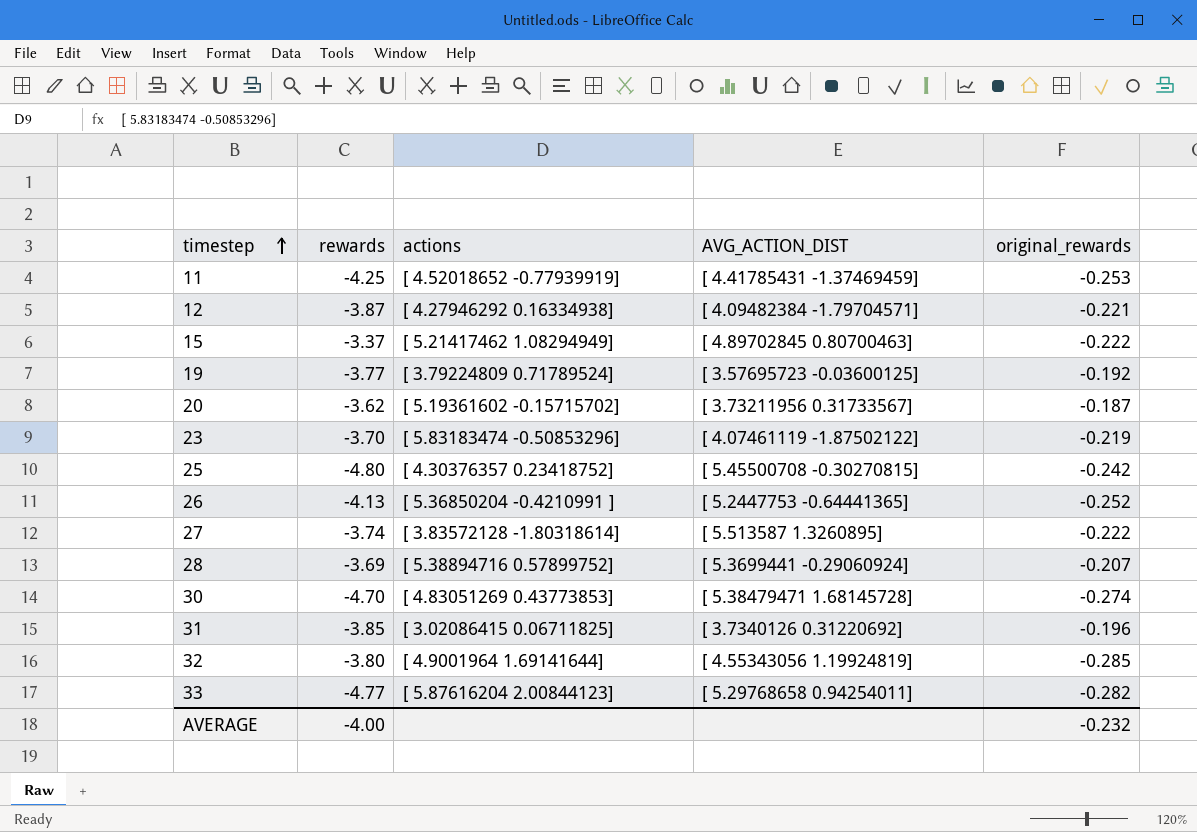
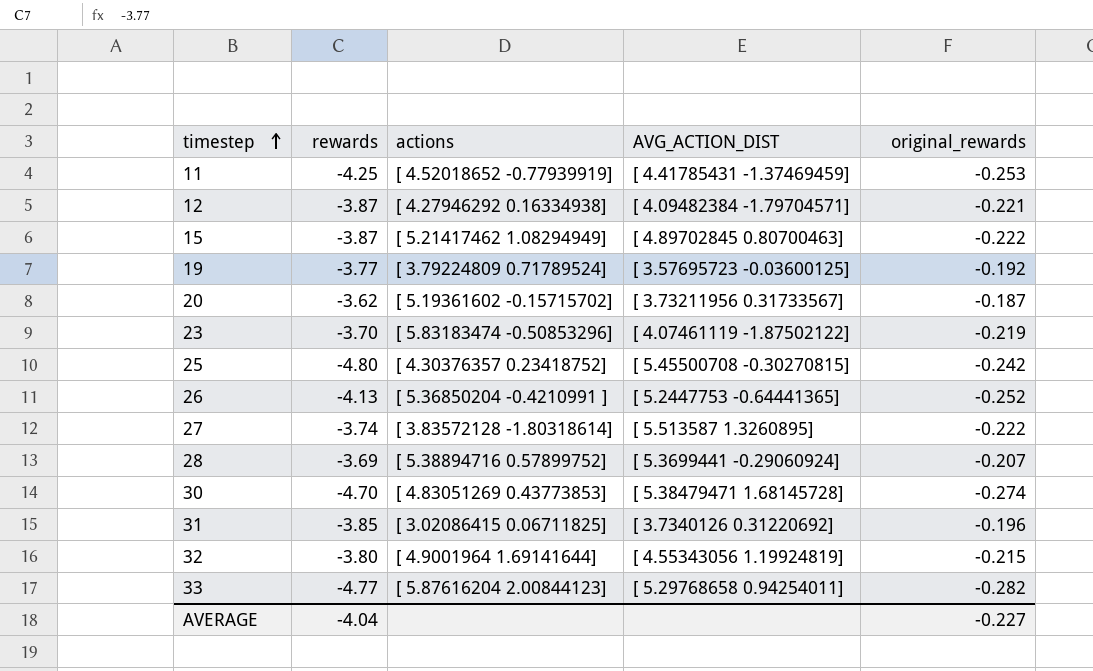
15 | rewards: -3.37 -> -3.87
32 | original_rewards: -0.285 -> -0.215
AVERAGE | rewards: -4.00 -> -4.04
AVERAGE | original_rewards: -0.232 -> -0.227

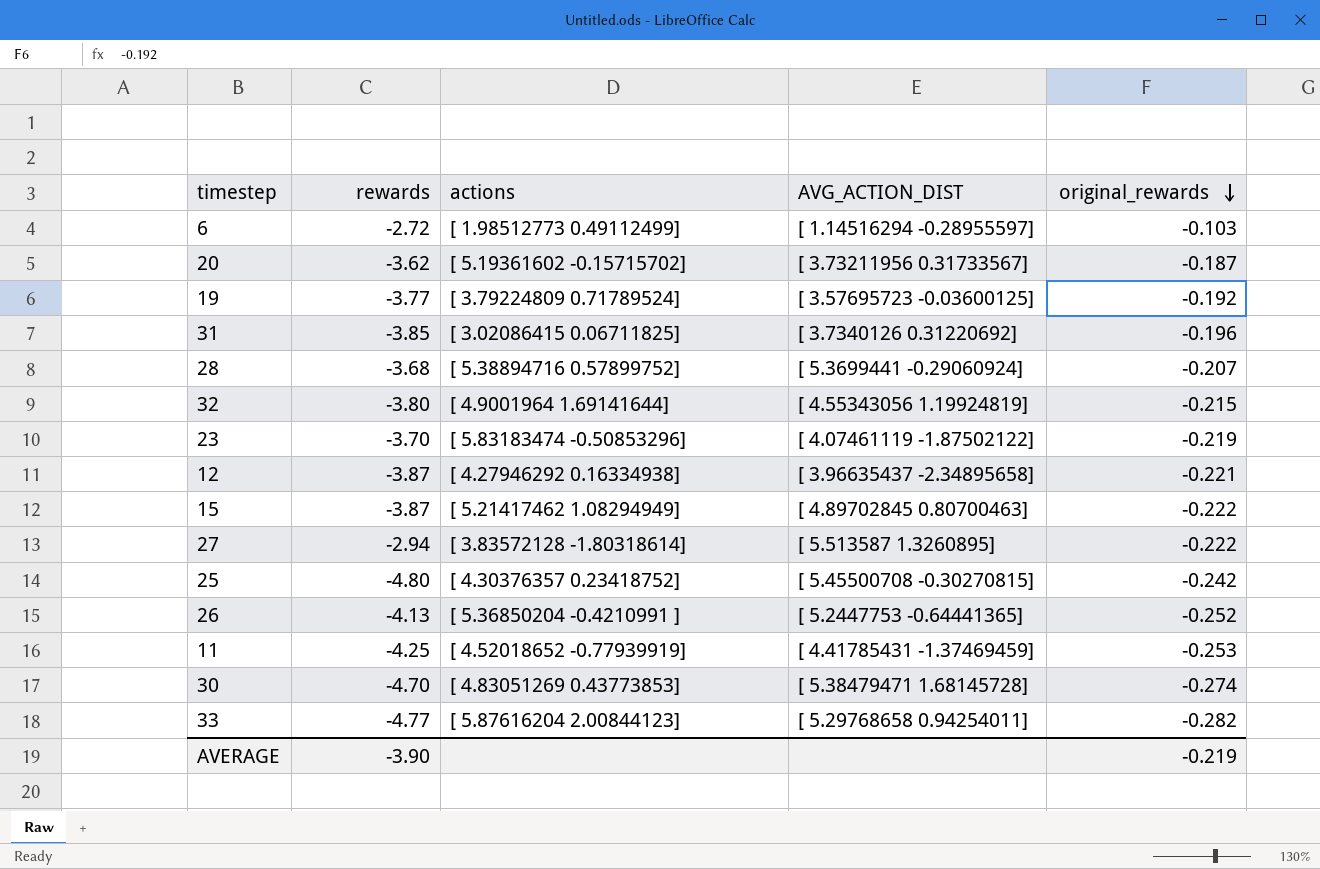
row order: timestep ascending -> original_rewards descending
row 6: none -> -2.72 | [ 1.98512773 0.49112499] | [ 1.14516294 -0.28955597] | -0.103
28 | rewards: -3.69 -> -3.68
12 | AVG_ACTION_DIST: [ 4.09482384 -1.79704571] -> [ 3.96635437 -2.34895658]
27 | rewards: -3.74 -> -2.94
AVERAGE | rewards: -4.04 -> -3.90
AVERAGE | original_rewards: -0.227 -> -0.219

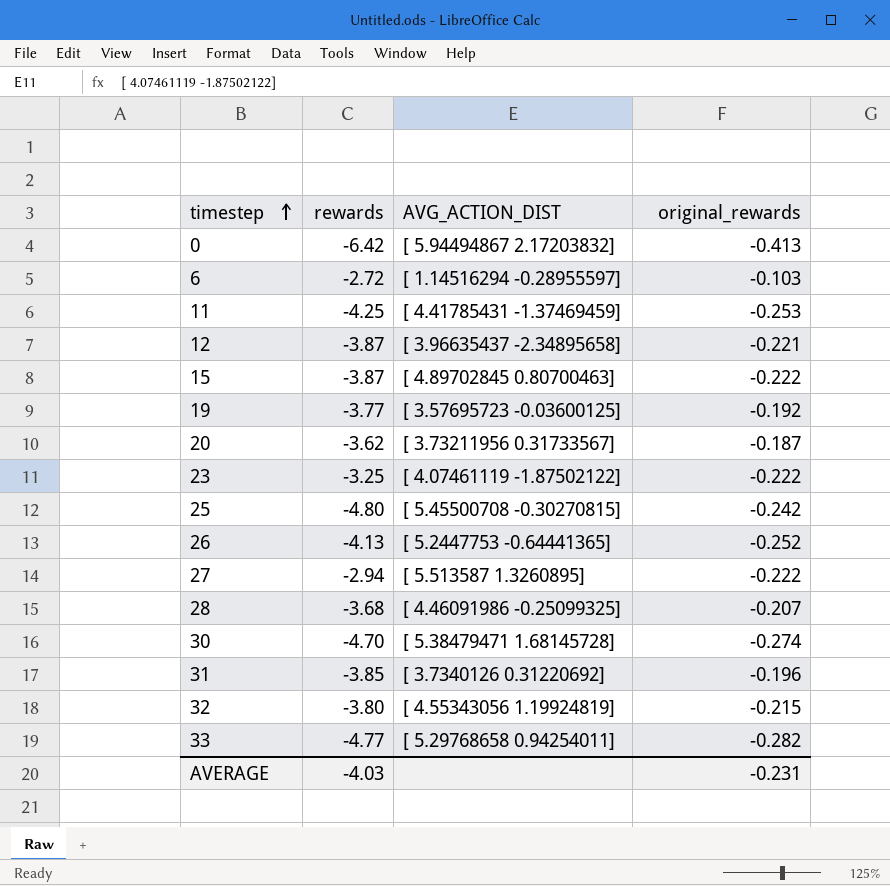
row order: original_rewards descending -> timestep ascending
column actions | position: 3 -> none
row 0: none -> -6.42 | [ 5.94494867 2.17203832] | -0.413
23 | rewards: -3.70 -> -3.25
23 | original_rewards: -0.219 -> -0.222
28 | AVG_ACTION_DIST: [ 5.3699441 -0.29060924] -> [ 4.46091986 -0.25099325]
AVERAGE | rewards: -3.90 -> -4.03
AVERAGE | original_rewards: -0.219 -> -0.231

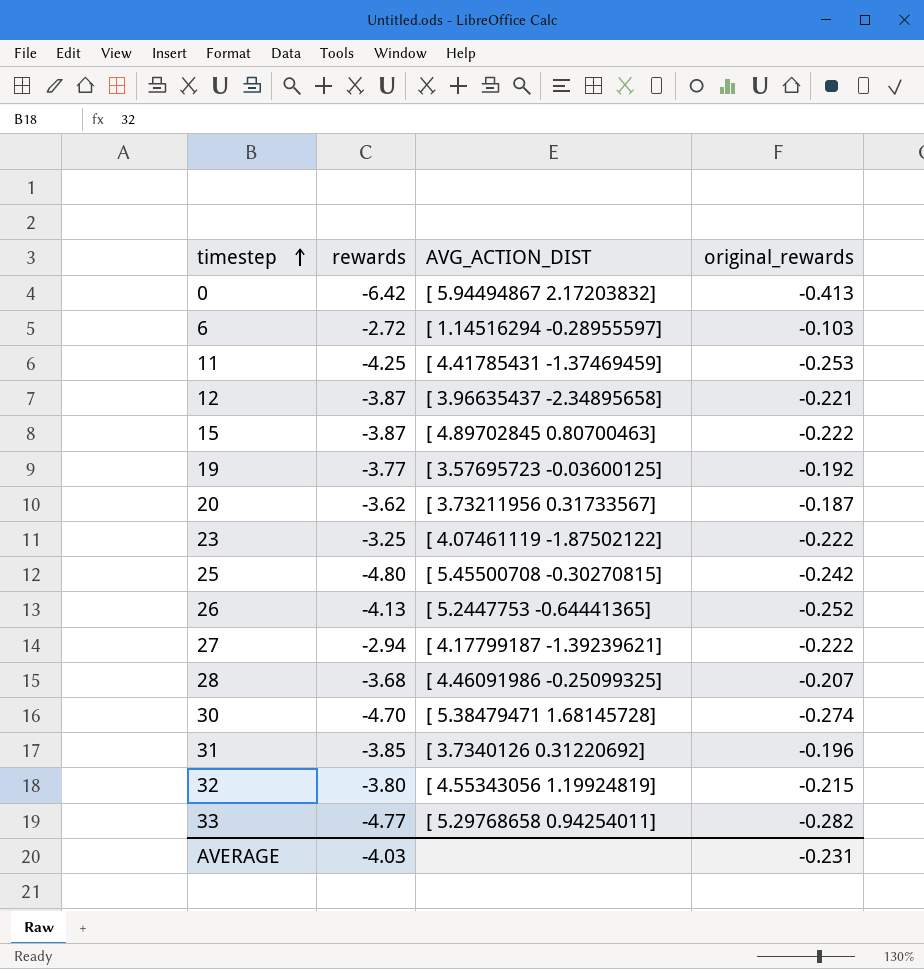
27 | AVG_ACTION_DIST: [ 5.513587 1.3260895] -> [ 4.17799187 -1.39239621]

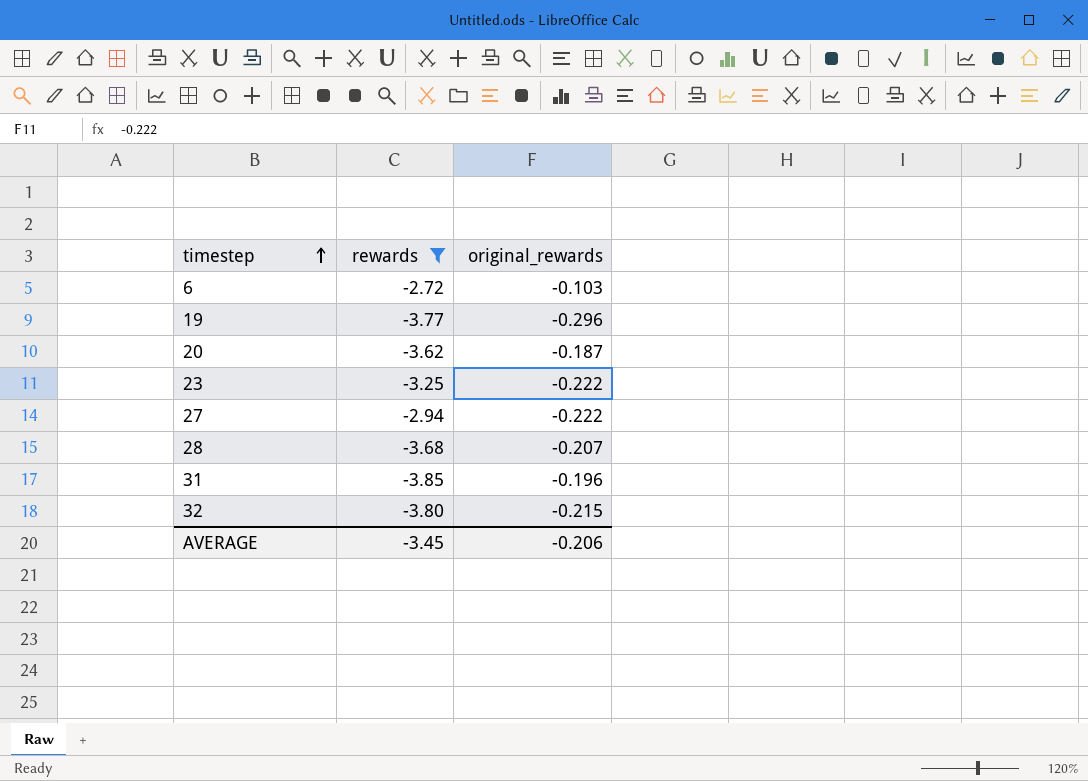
filter: none -> rewards >= -3.85
column AVG_ACTION_DIST | position: 3 -> none
19 | original_rewards: -0.192 -> -0.296
AVERAGE | rewards: -4.03 -> -3.45
AVERAGE | original_rewards: -0.231 -> -0.206

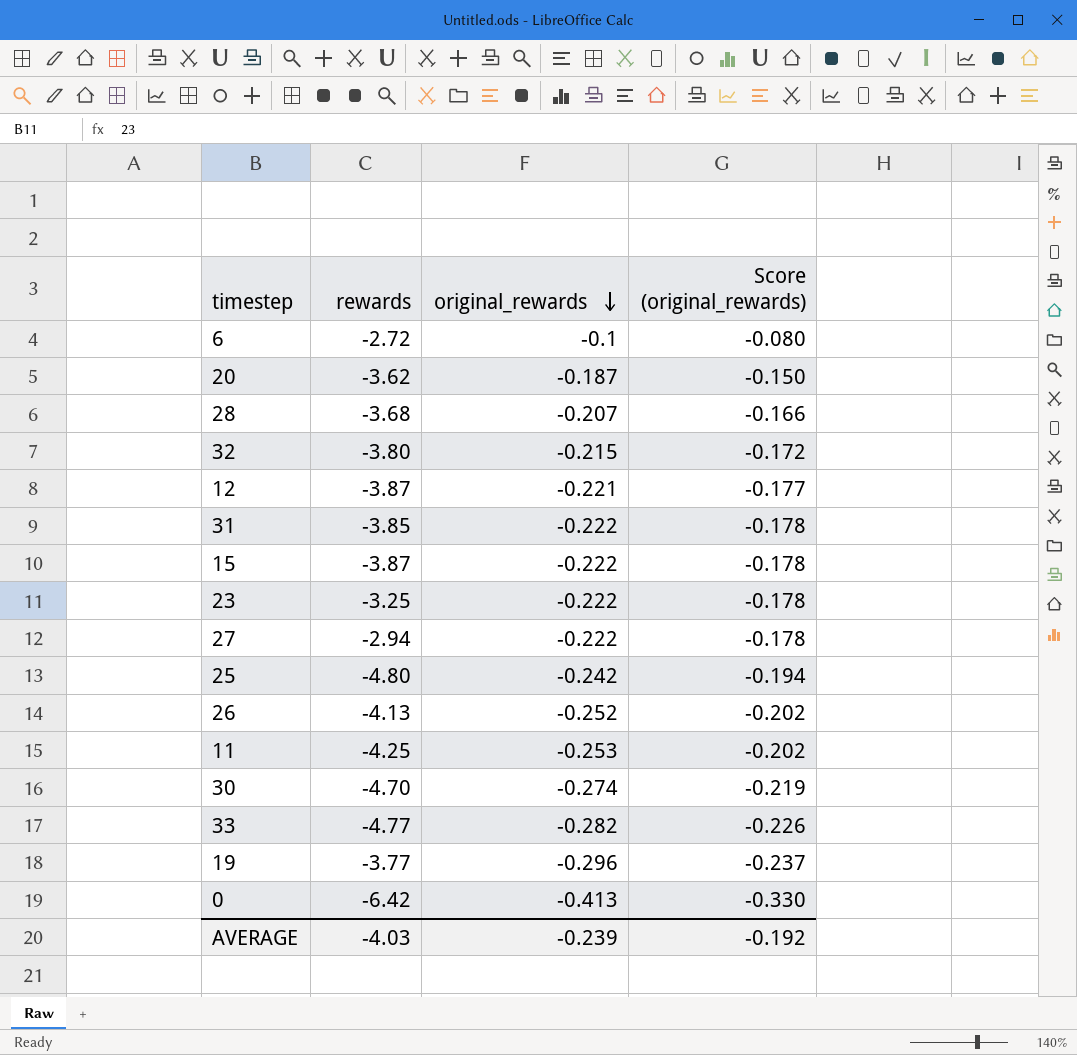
filter: rewards >= -3.85 -> none
row order: timestep ascending -> original_rewards descending
column Score (original_rewards) | formula: none -> [original_rewards] * 0.8
6 | original_rewards: -0.103 -> -0.1
31 | original_rewards: -0.196 -> -0.222
AVERAGE | rewards: -3.45 -> -4.03
AVERAGE | original_rewards: -0.206 -> -0.239

